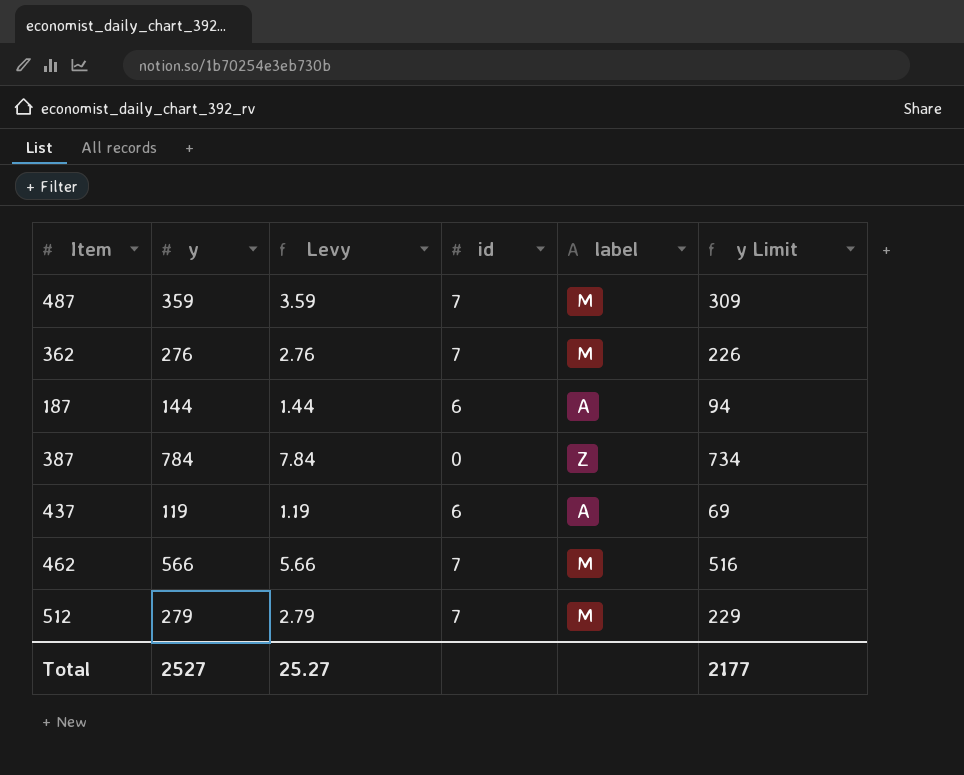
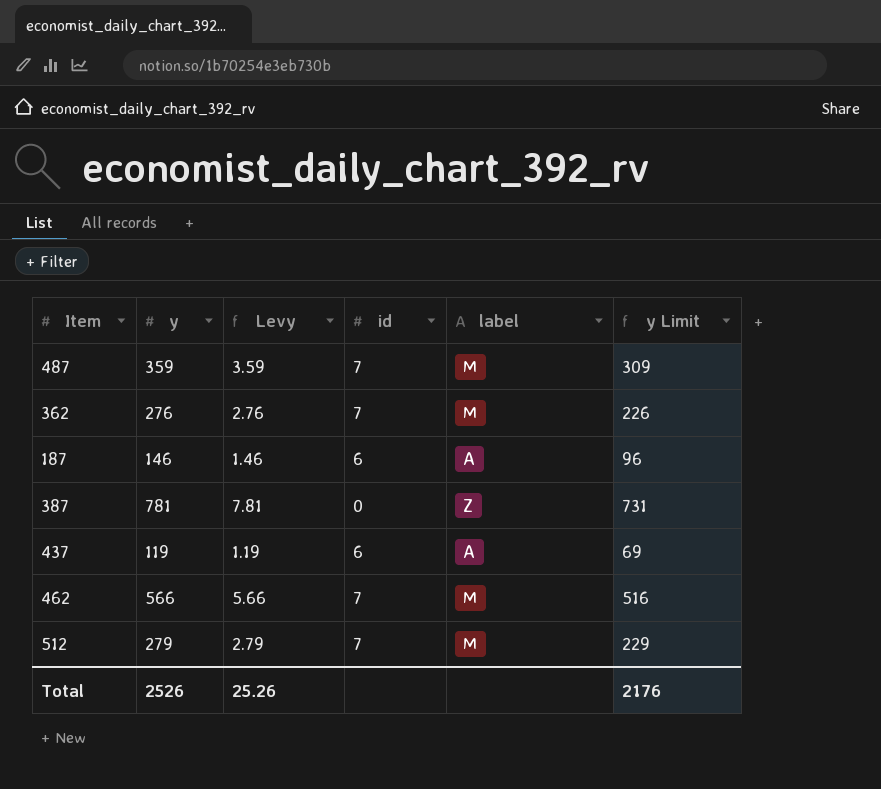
187 | y: 144 -> 146
187 | Levy: 1.44 -> 1.46
187 | y Limit: 94 -> 96
387 | y: 784 -> 781
387 | Levy: 7.84 -> 7.81
387 | y Limit: 734 -> 731
Total | y: 2527 -> 2526
Total | Levy: 25.27 -> 25.26
Total | y Limit: 2177 -> 2176

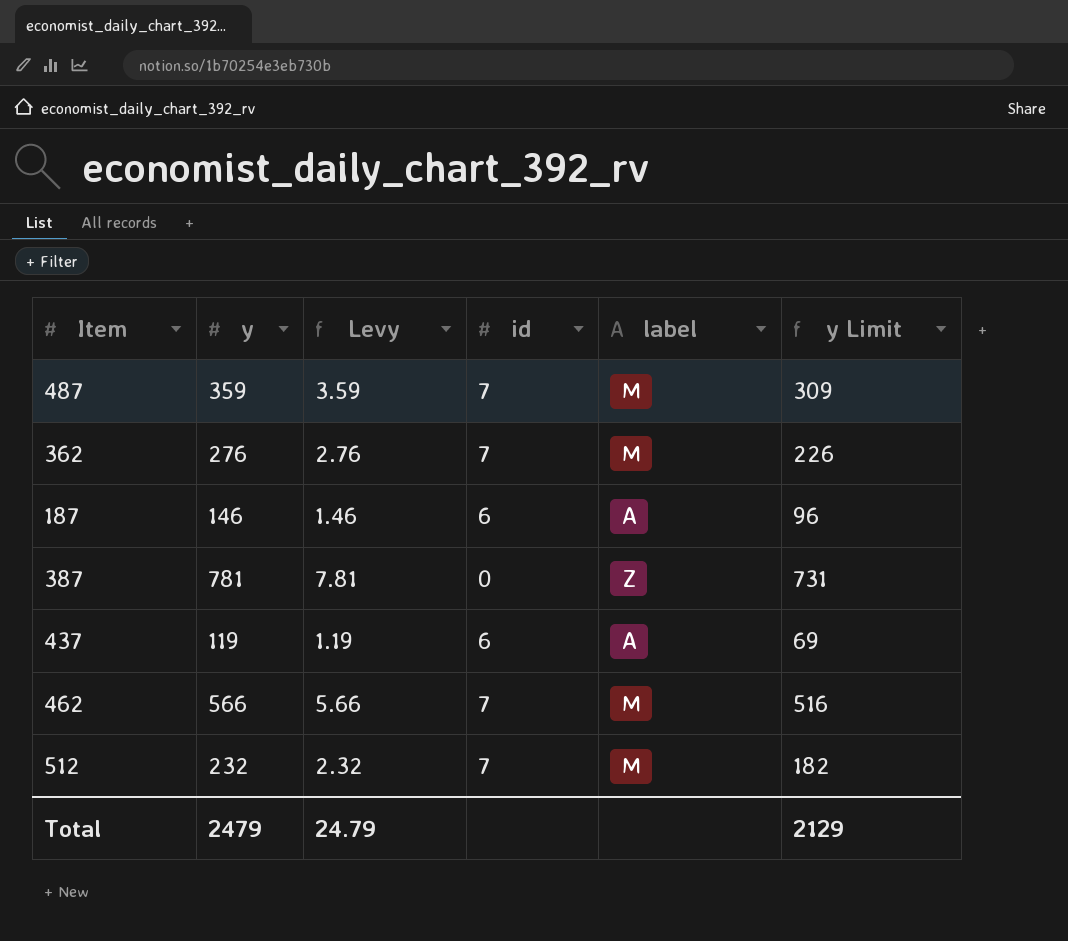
512 | y: 279 -> 232
512 | Levy: 2.79 -> 2.32
512 | y Limit: 229 -> 182
Total | y: 2526 -> 2479
Total | Levy: 25.26 -> 24.79
Total | y Limit: 2176 -> 2129

